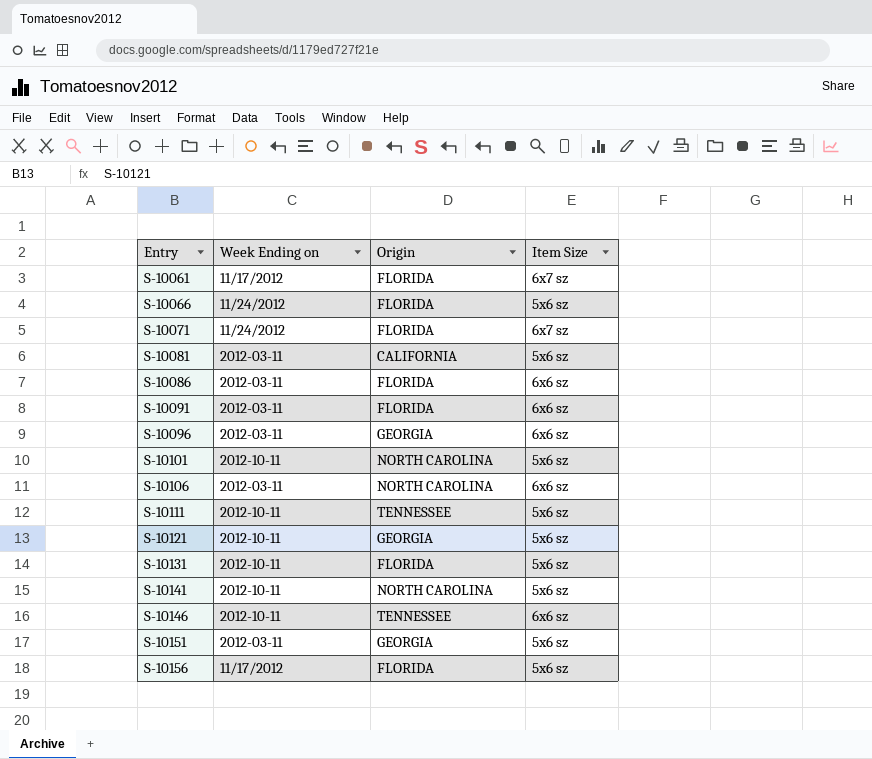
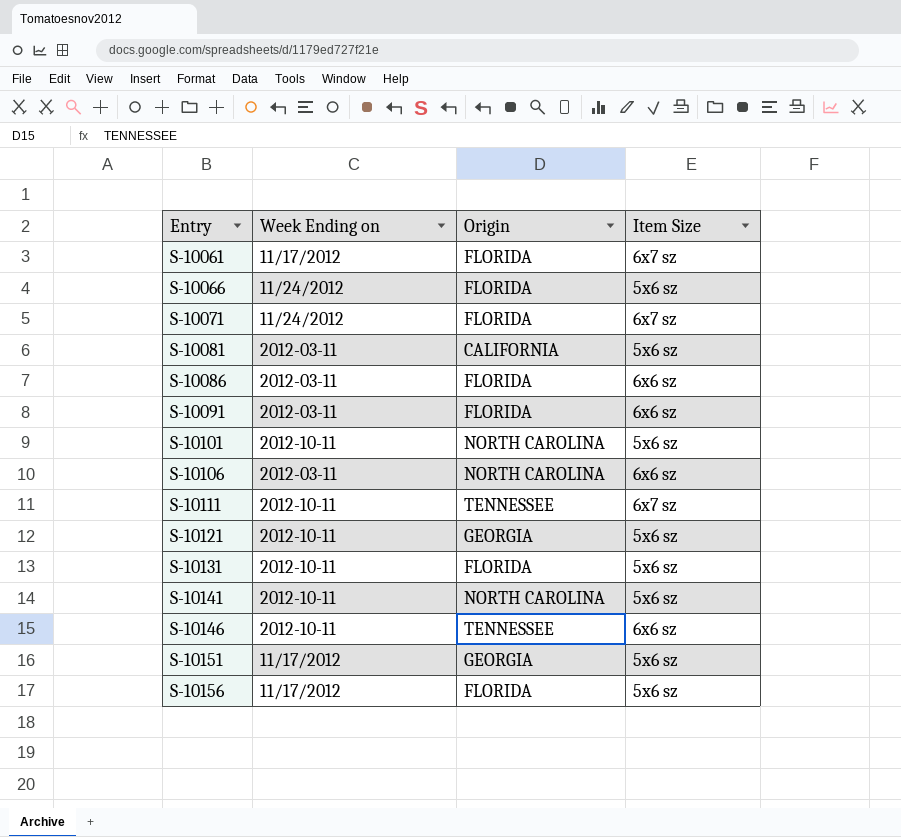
row S-10096: 2012-03-11 | GEORGIA | 6x6 sz -> none
S-10111 | Item Size: 5x6 sz -> 6x7 sz
S-10151 | Week Ending on: 2012-03-11 -> 11/17/2012

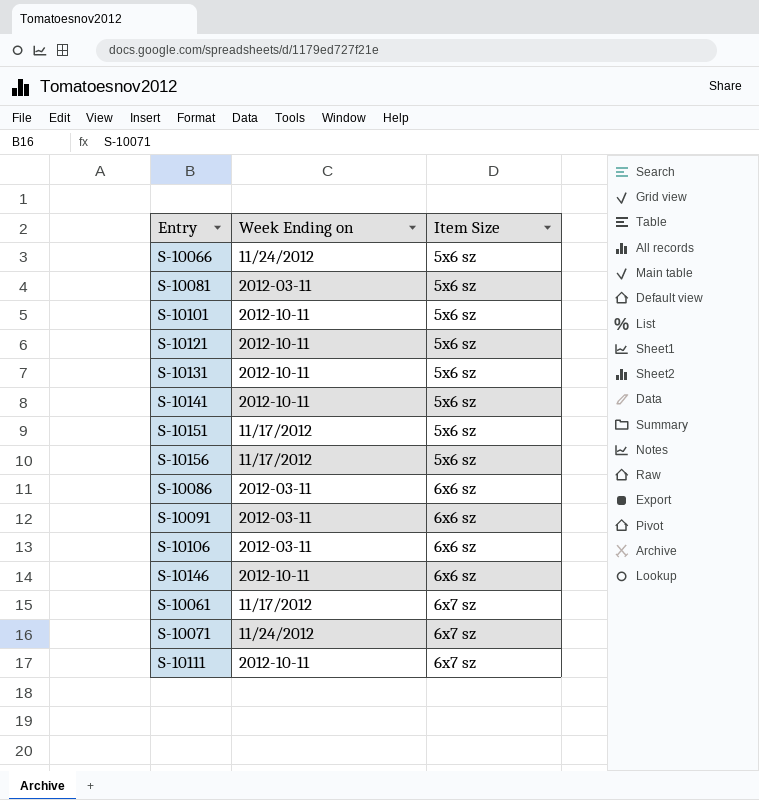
row order: Entry ascending -> Item Size ascending
column Origin | position: 3 -> none

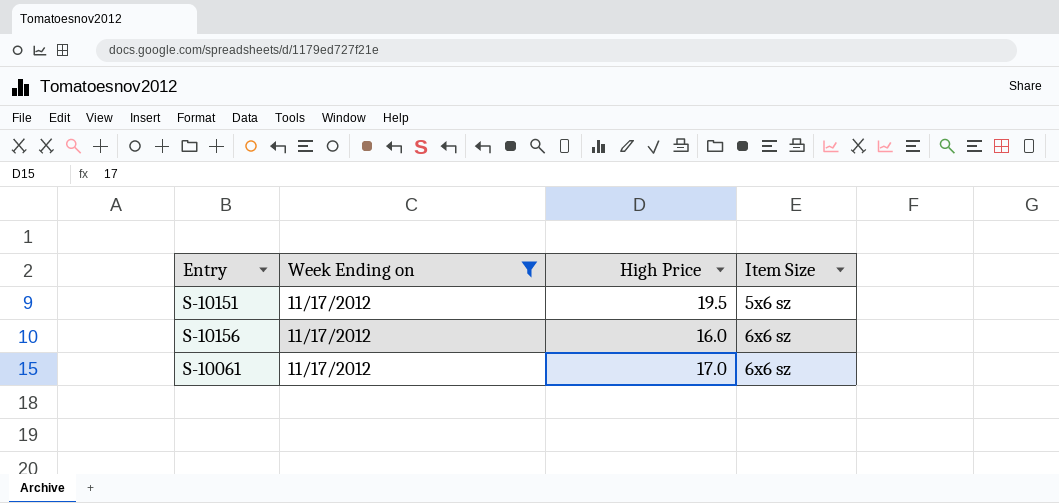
filter: none -> Week Ending on = 11/17/2012
column High Price | position: none -> 3
S-10156 | Item Size: 5x6 sz -> 6x6 sz
S-10061 | Item Size: 6x7 sz -> 6x6 sz

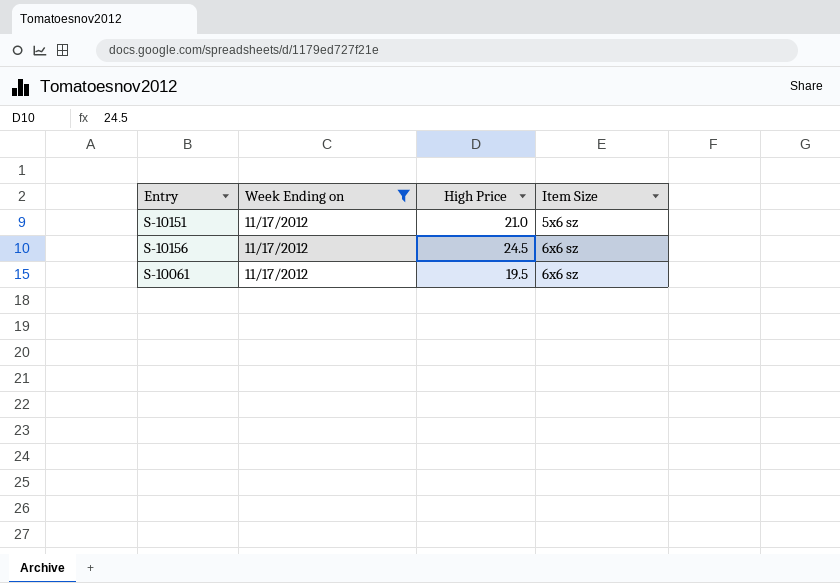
S-10151 | High Price: 19.5 -> 21.0
S-10156 | High Price: 16.0 -> 24.5
S-10061 | High Price: 17.0 -> 19.5

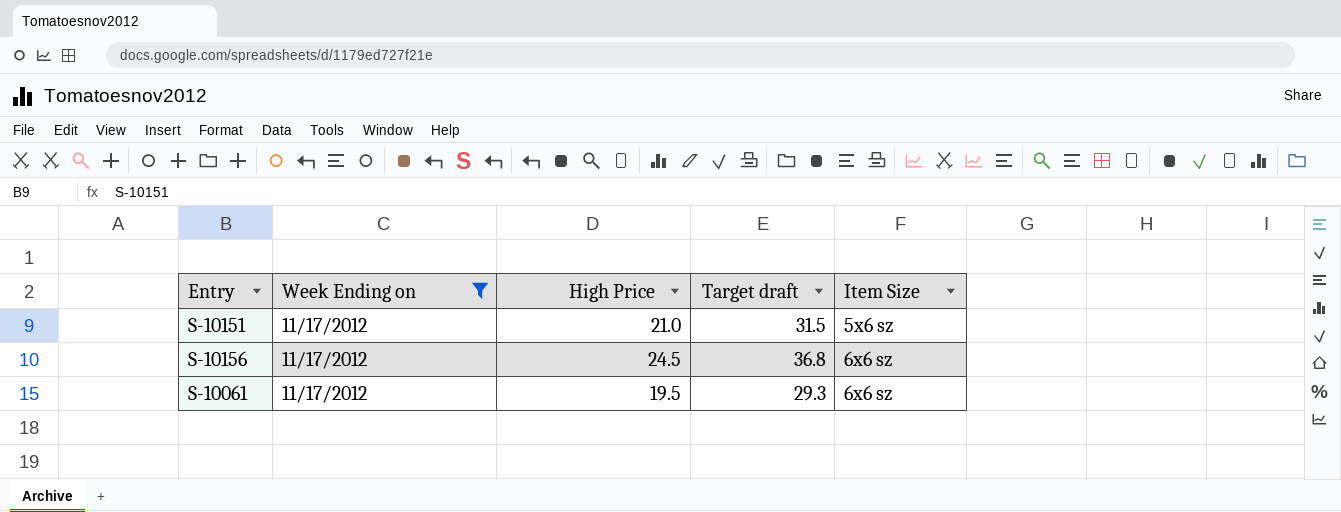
column Target draft | formula: none -> [High Price] * 1.5

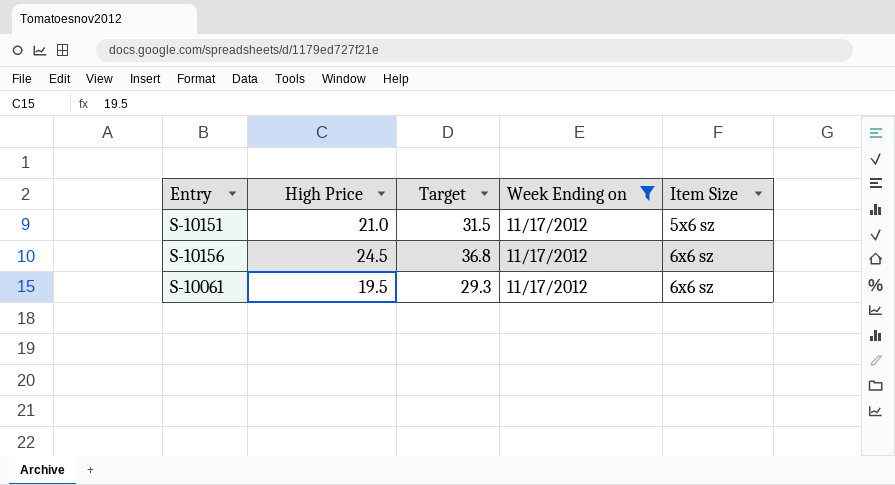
column name: Target draft -> Target
column Week Ending on | position: 2 -> 4

